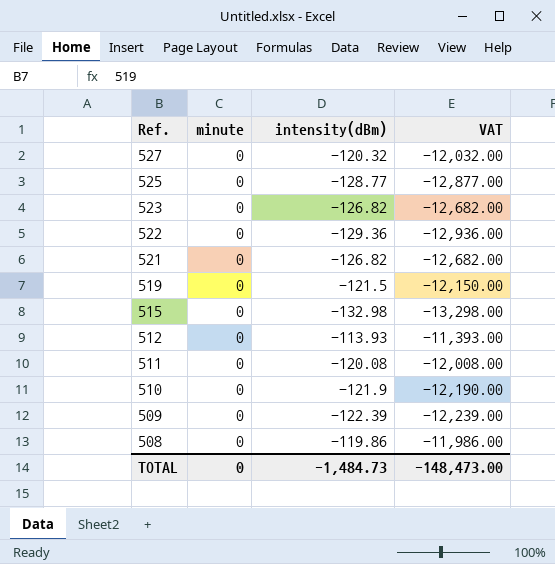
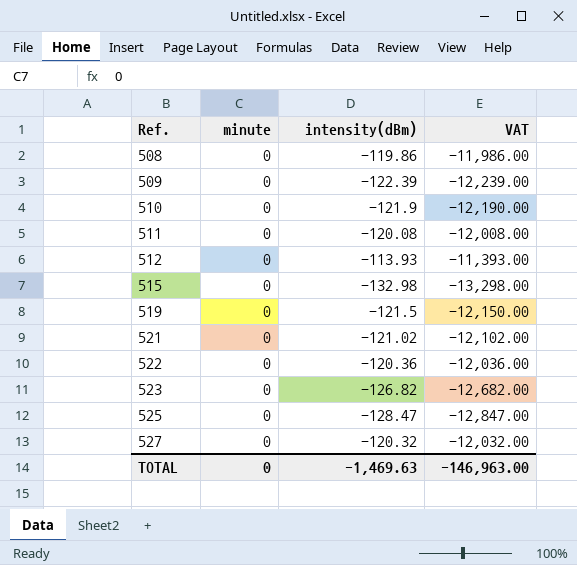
row order: Ref. descending -> Ref. ascending
521 | intensity(dBm): -126.82 -> -121.02
521 | VAT: -12,682.00 -> -12,102.00
522 | intensity(dBm): -129.36 -> -120.36
522 | VAT: -12,936.00 -> -12,036.00
525 | intensity(dBm): -128.77 -> -128.47
525 | VAT: -12,877.00 -> -12,847.00
TOTAL | intensity(dBm): -1,484.73 -> -1,469.63
TOTAL | VAT: -148,473.00 -> -146,963.00

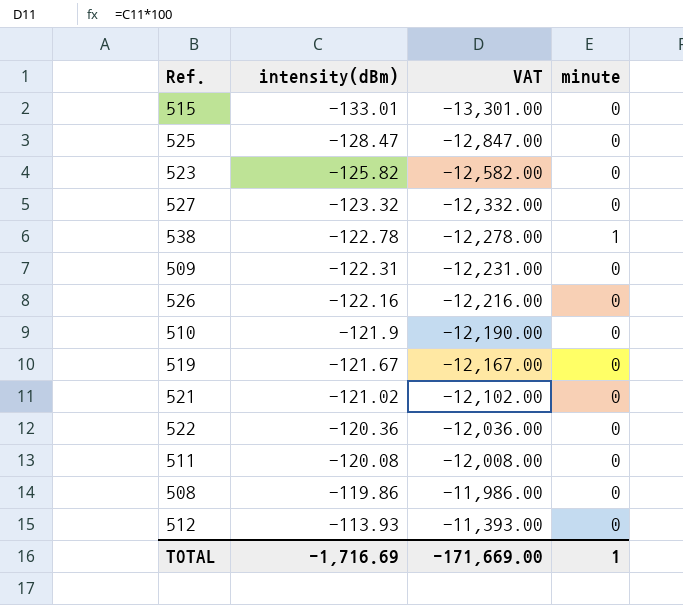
row order: Ref. ascending -> intensity(dBm) ascending
column minute | position: 2 -> 4
515 | intensity(dBm): -132.98 -> -133.01
515 | VAT: -13,298.00 -> -13,301.00
523 | intensity(dBm): -126.82 -> -125.82
523 | VAT: -12,682.00 -> -12,582.00
527 | intensity(dBm): -120.32 -> -123.32
527 | VAT: -12,032.00 -> -12,332.00
row 538: none -> -122.78 | -12,278.00 | 1
509 | intensity(dBm): -122.39 -> -122.31
509 | VAT: -12,239.00 -> -12,231.00
row 526: none -> -122.16 | -12,216.00 | 0
519 | intensity(dBm): -121.5 -> -121.67
519 | VAT: -12,150.00 -> -12,167.00
TOTAL | intensity(dBm): -1,469.63 -> -1,716.69
TOTAL | VAT: -146,963.00 -> -171,669.00
TOTAL | minute: 0 -> 1

